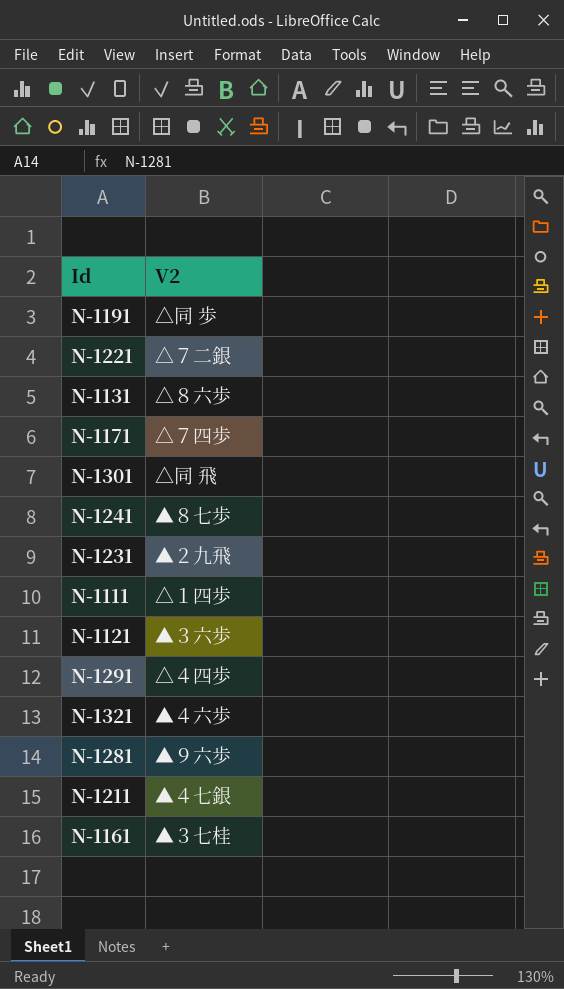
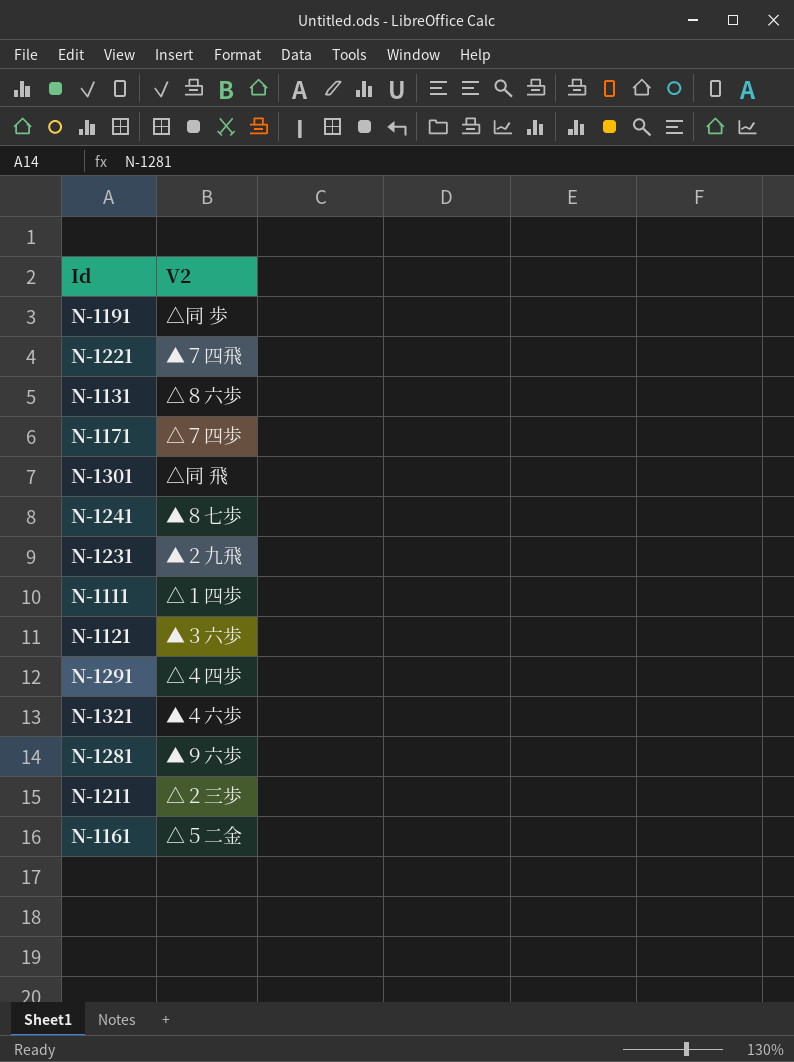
N-1221 | V2: △７二銀 -> ▲７四飛
N-1211 | V2: ▲４七銀 -> △２三歩
N-1161 | V2: ▲３七桂 -> △５二金

